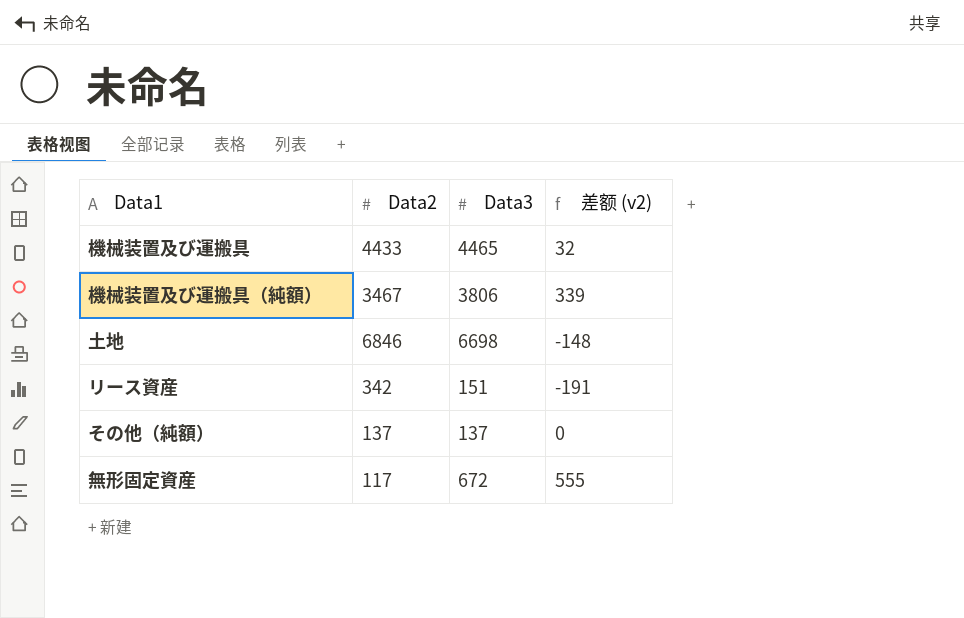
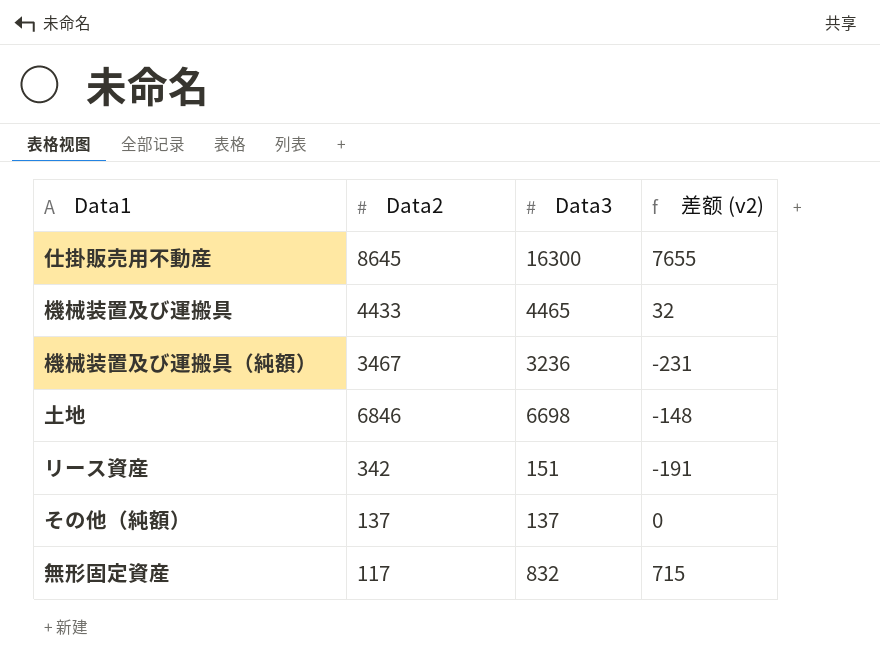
row 仕掛販売用不動産: none -> 8645 | 16300 | 7655
機械装置及び運搬具（純額） | Data3: 3806 -> 3236
機械装置及び運搬具（純額） | 差额 (v2): 339 -> -231
無形固定資産 | Data3: 672 -> 832
無形固定資産 | 差额 (v2): 555 -> 715

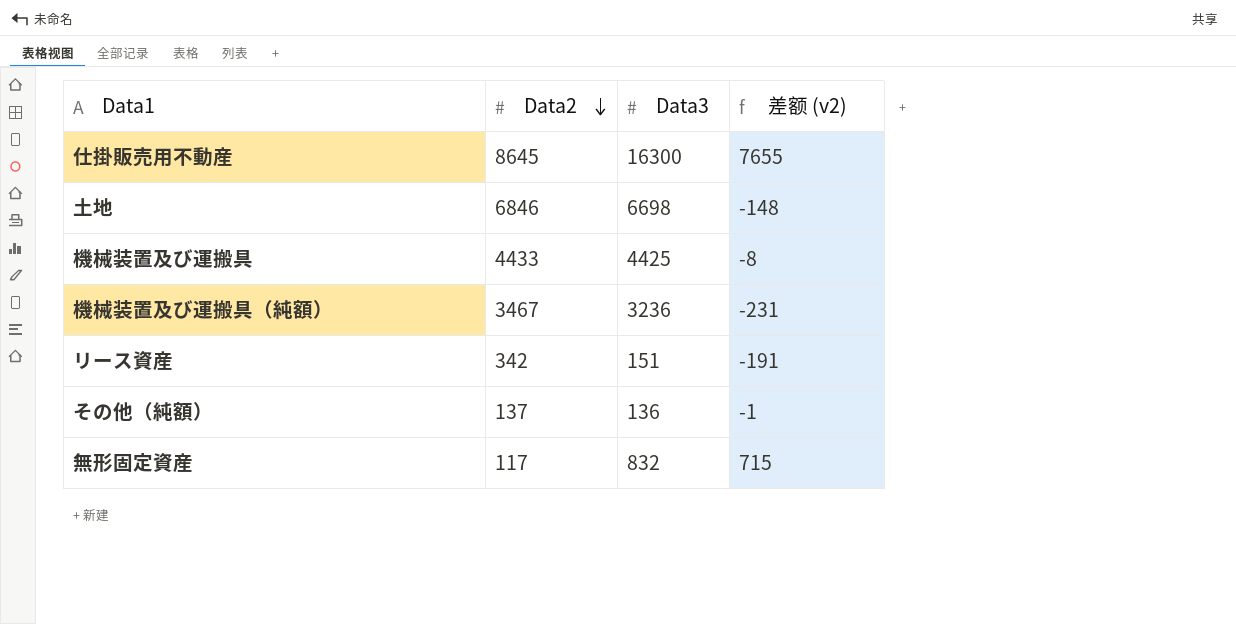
row order: none -> Data2 descending
機械装置及び運搬具 | Data3: 4465 -> 4425
機械装置及び運搬具 | 差额 (v2): 32 -> -8
その他（純額） | Data3: 137 -> 136
その他（純額） | 差额 (v2): 0 -> -1

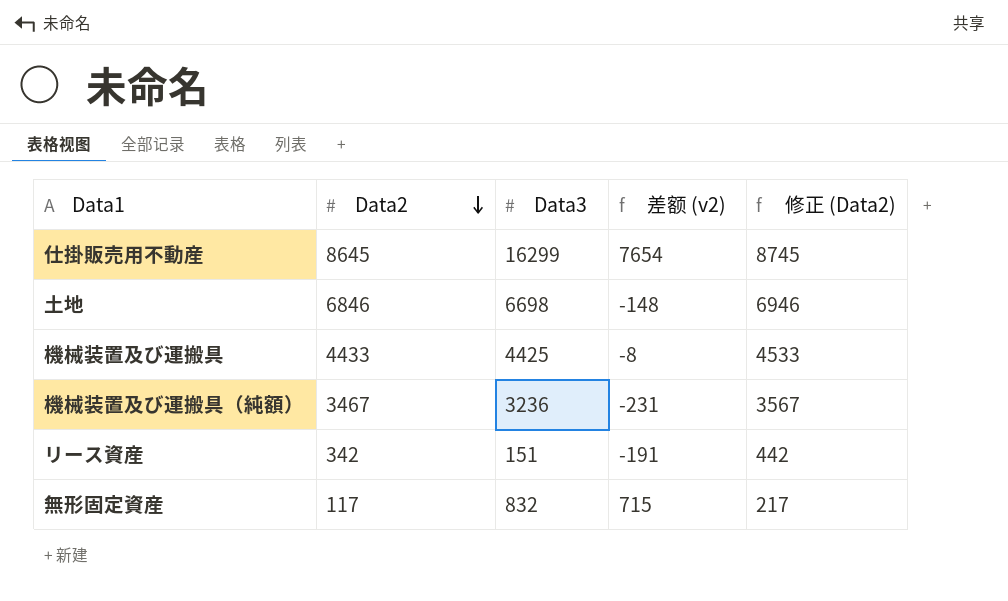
column 修正 (Data2) | formula: none -> [Data2] + 100
row その他（純額）: 137 | 136 | -1 -> none
仕掛販売用不動産 | Data3: 16300 -> 16299
仕掛販売用不動産 | 差额 (v2): 7655 -> 7654

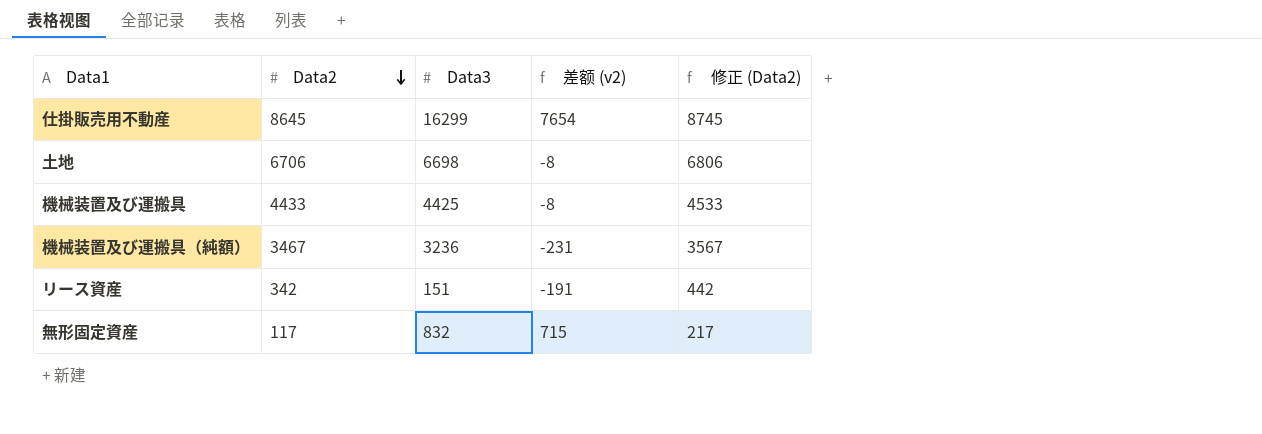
土地 | Data2: 6846 -> 6706
土地 | 差额 (v2): -148 -> -8
土地 | 修正 (Data2): 6946 -> 6806

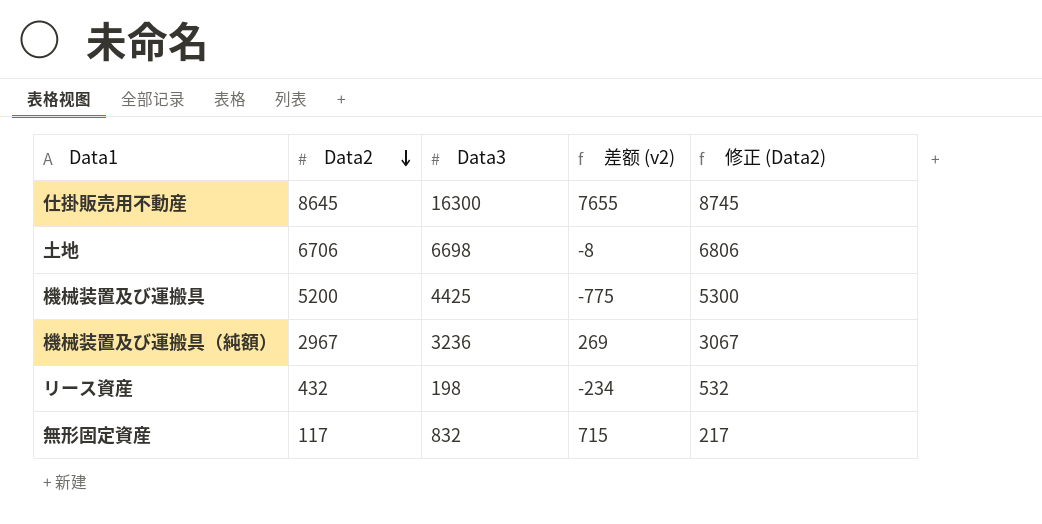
仕掛販売用不動産 | Data3: 16299 -> 16300
仕掛販売用不動産 | 差额 (v2): 7654 -> 7655
機械装置及び運搬具 | Data2: 4433 -> 5200
機械装置及び運搬具 | 差额 (v2): -8 -> -775
機械装置及び運搬具 | 修正 (Data2): 4533 -> 5300
機械装置及び運搬具（純額） | Data2: 3467 -> 2967
機械装置及び運搬具（純額） | 差额 (v2): -231 -> 269
機械装置及び運搬具（純額） | 修正 (Data2): 3567 -> 3067
リース資産 | Data2: 342 -> 432
リース資産 | Data3: 151 -> 198
リース資産 | 差额 (v2): -191 -> -234
リース資産 | 修正 (Data2): 442 -> 532

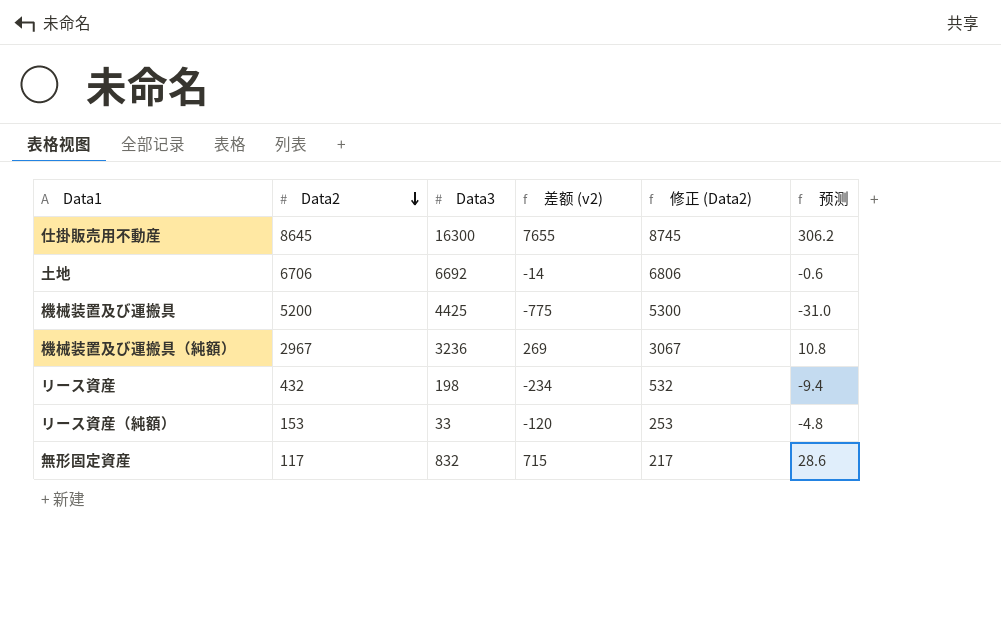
column 预测 | formula: none -> [差额 (v2)] * 0.04
土地 | Data3: 6698 -> 6692
土地 | 差额 (v2): -8 -> -14
row リース資産（純額）: none -> 153 | 33 | -120 | 253 | -4.8

